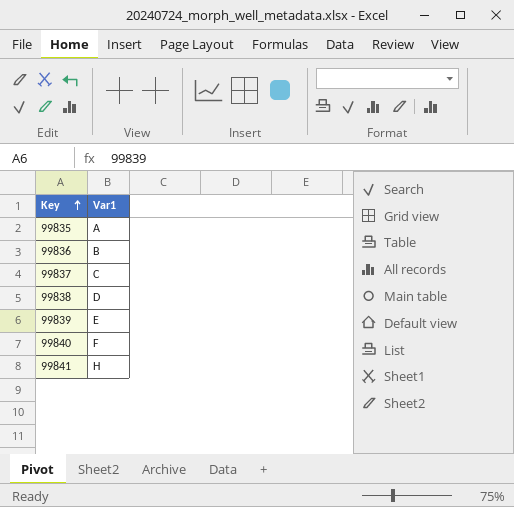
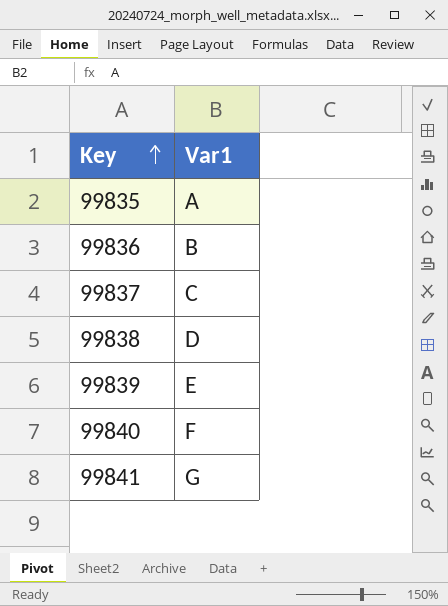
99841 | Var1: H -> G

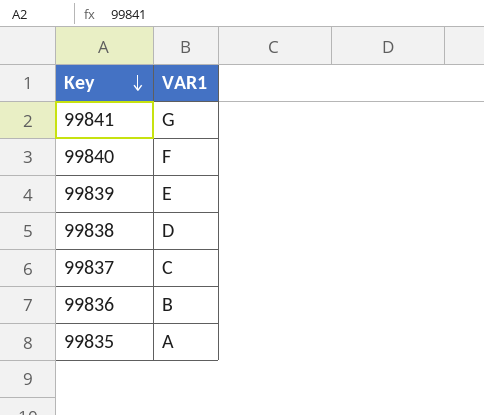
row order: Key ascending -> Key descending
column name: Var1 -> VAR1

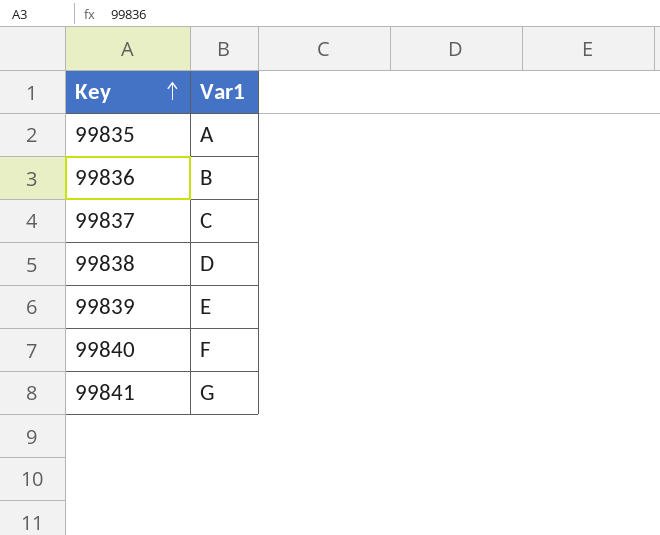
row order: Key descending -> Key ascending
column name: VAR1 -> Var1

